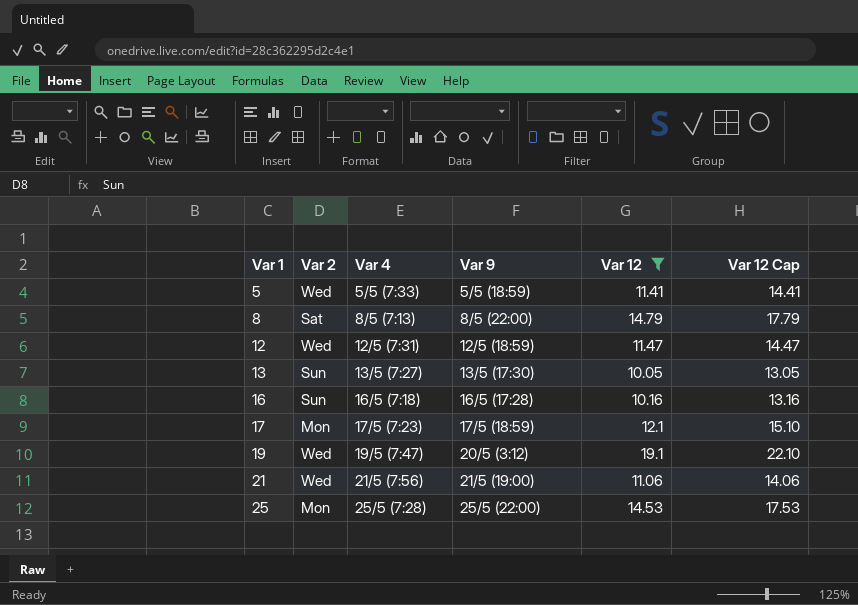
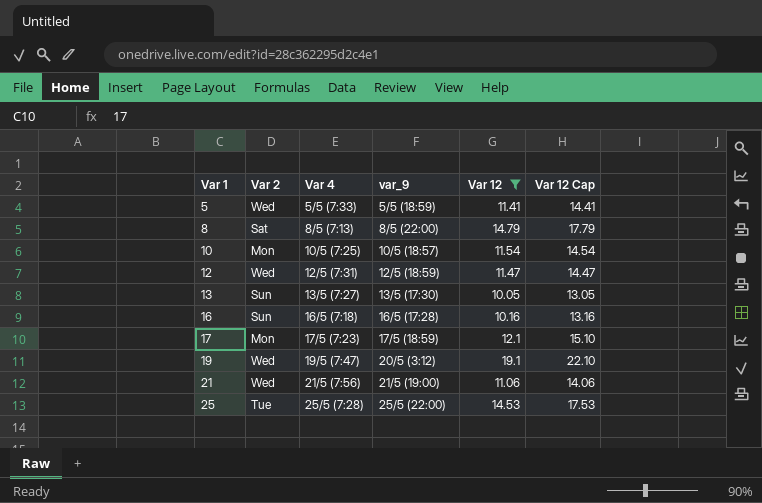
column name: Var 9 -> var_9
row 10: none -> Mon | 10/5 (7:25) | 10/5 (18:57) | 11.54 | 14.54
25 | Var 2: Mon -> Tue

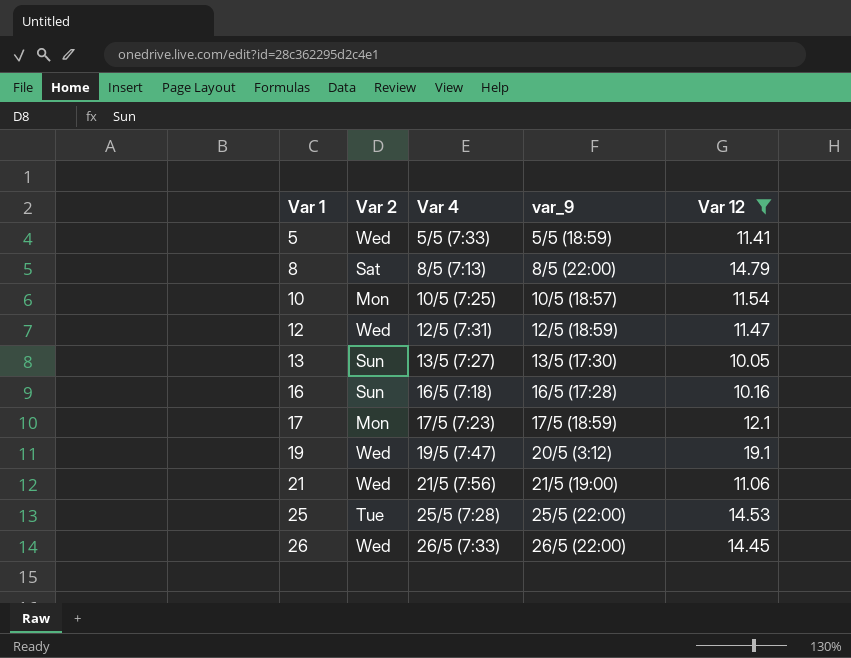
column Var 12 Cap | formula: [Var 12] + 3 -> none
row 26: none -> Wed | 26/5 (7:33) | 26/5 (22:00) | 14.45

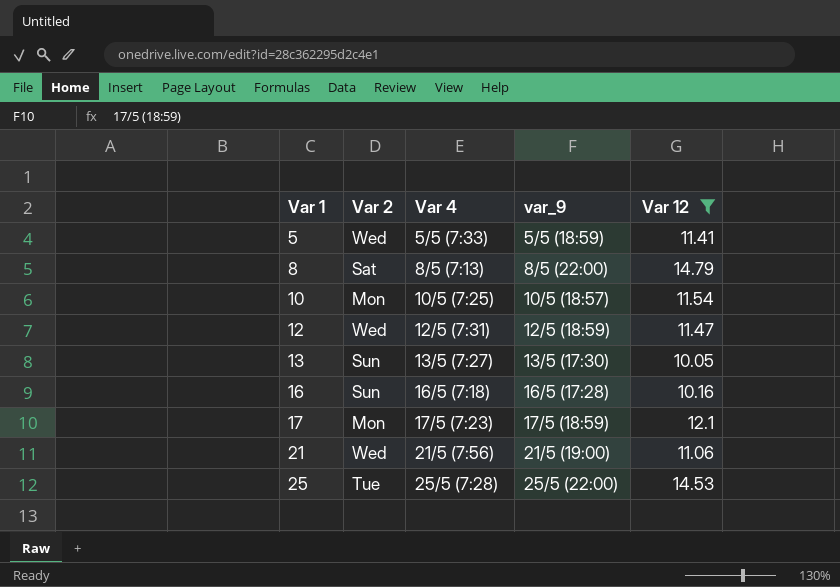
row 19: Wed | 19/5 (7:47) | 20/5 (3:12) | 19.1 -> none
row 26: Wed | 26/5 (7:33) | 26/5 (22:00) | 14.45 -> none

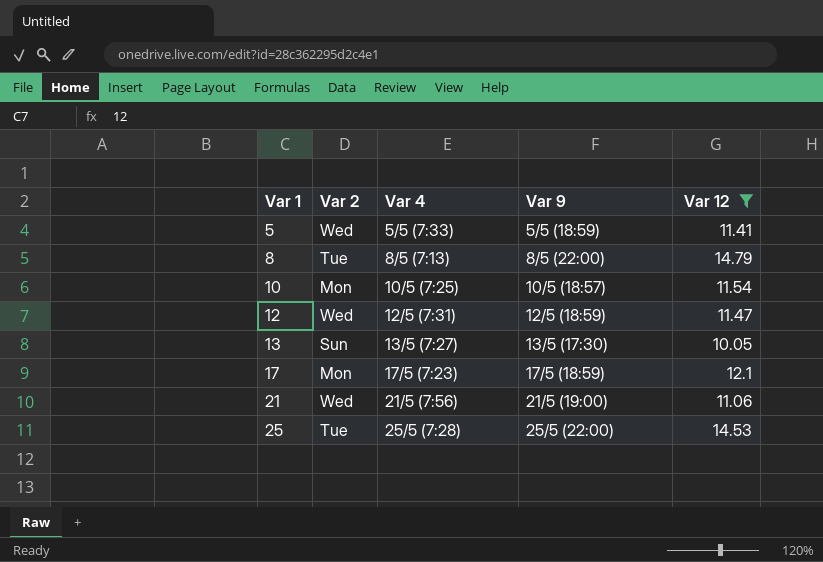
column name: var_9 -> Var 9
row 16: Sun | 16/5 (7:18) | 16/5 (17:28) | 10.16 -> none
8 | Var 2: Sat -> Tue

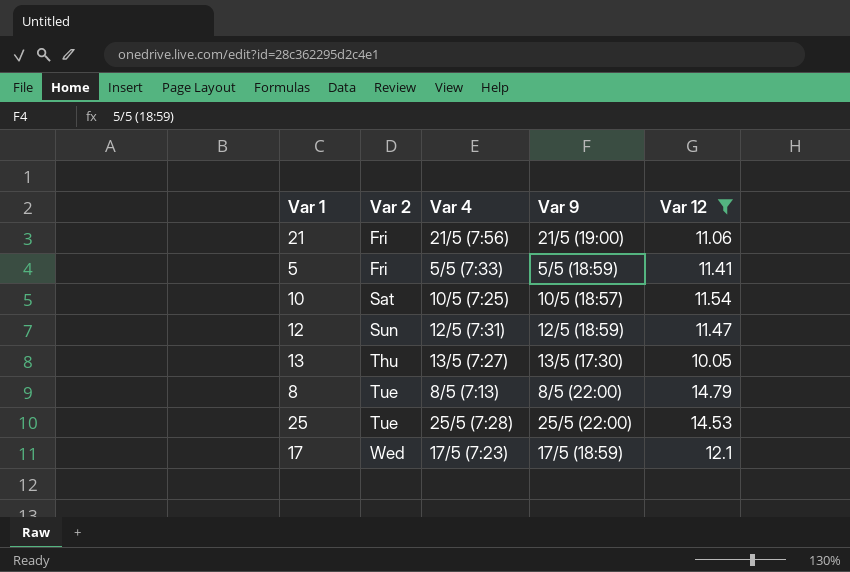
row order: Var 1 ascending -> Var 2 ascending
21 | Var 2: Wed -> Fri
5 | Var 2: Wed -> Fri
10 | Var 2: Mon -> Sat
12 | Var 2: Wed -> Sun
13 | Var 2: Sun -> Thu
17 | Var 2: Mon -> Wed

